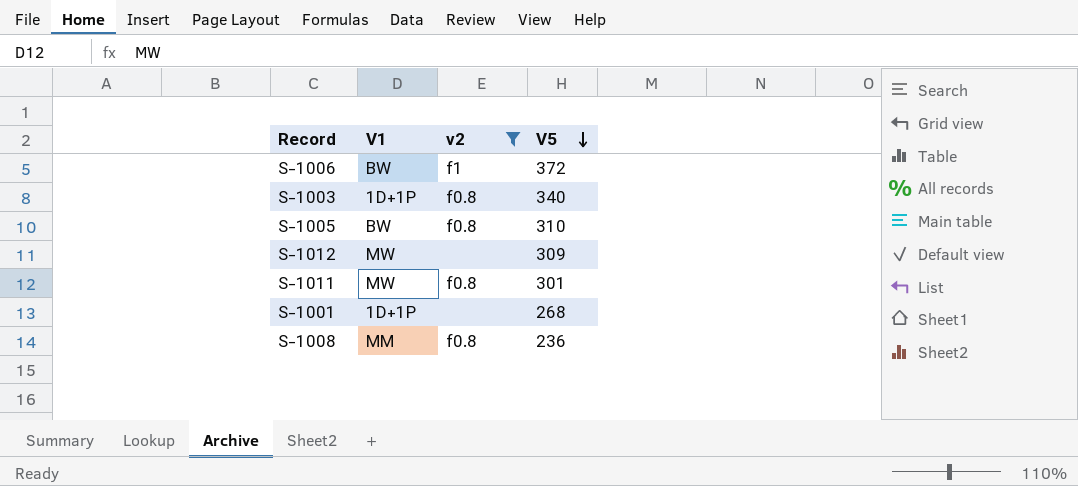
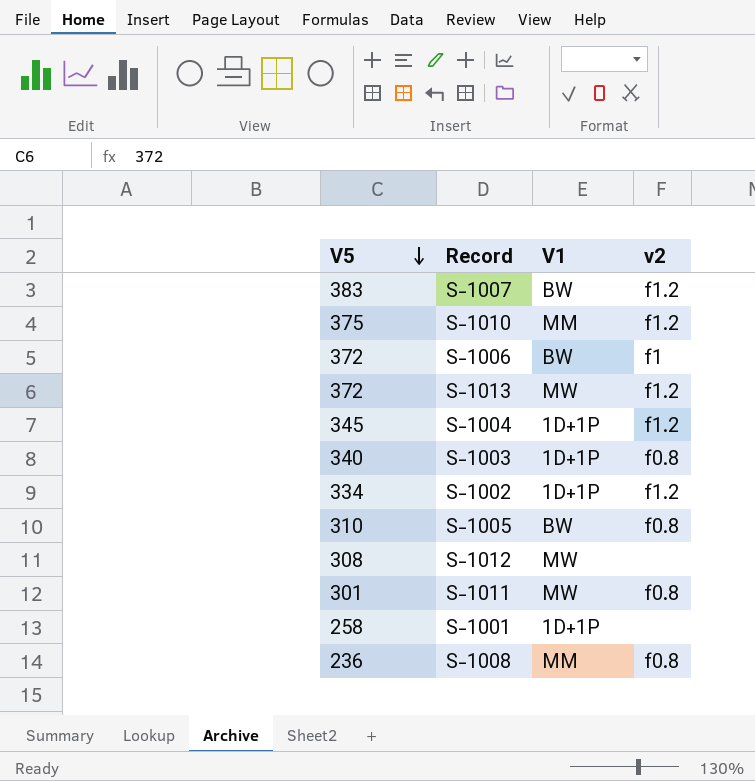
filter: v2 != f1.2 -> none
column V5 | position: 4 -> 1
S-1012 | V5: 309 -> 308
S-1001 | V5: 268 -> 258

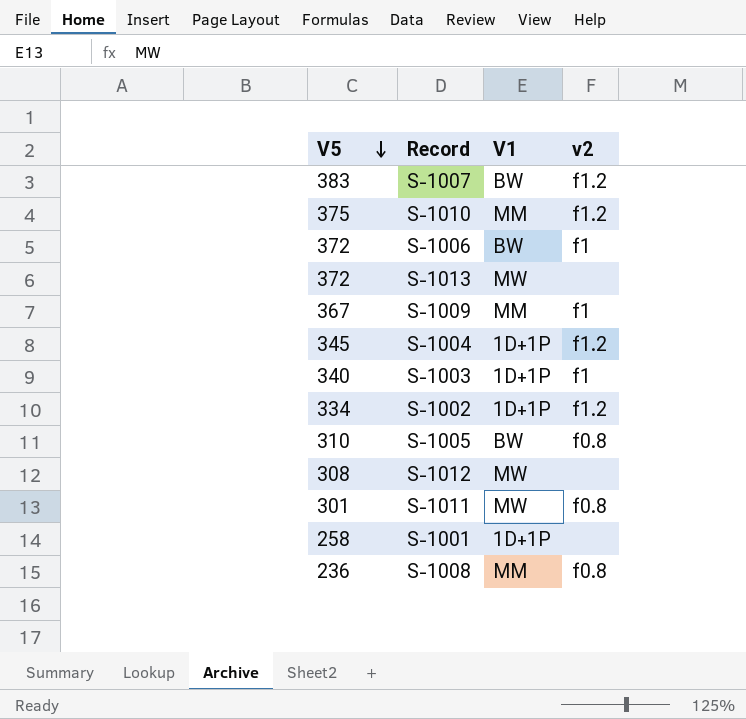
S-1013 | v2: f1.2 -> none
row S-1009: none -> 367 | MM | f1
S-1003 | v2: f0.8 -> f1

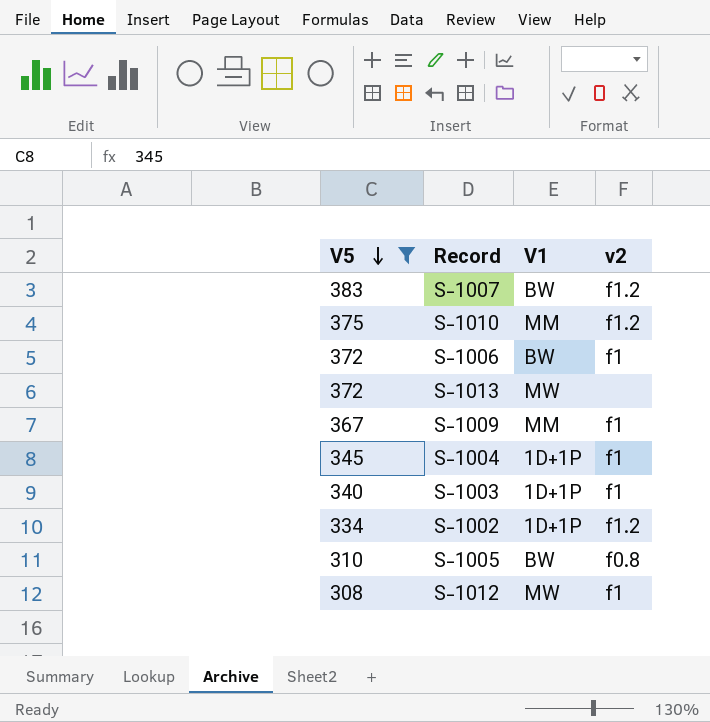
filter: none -> V5 >= 308
S-1004 | v2: f1.2 -> f1
S-1012 | v2: none -> f1

